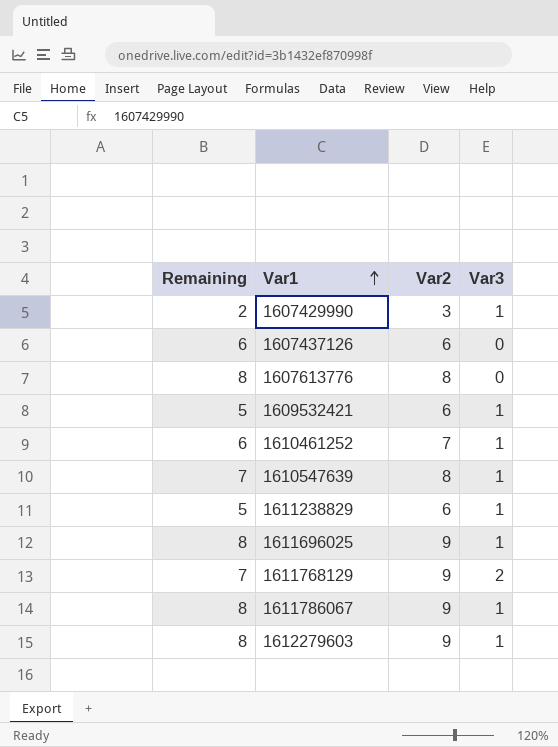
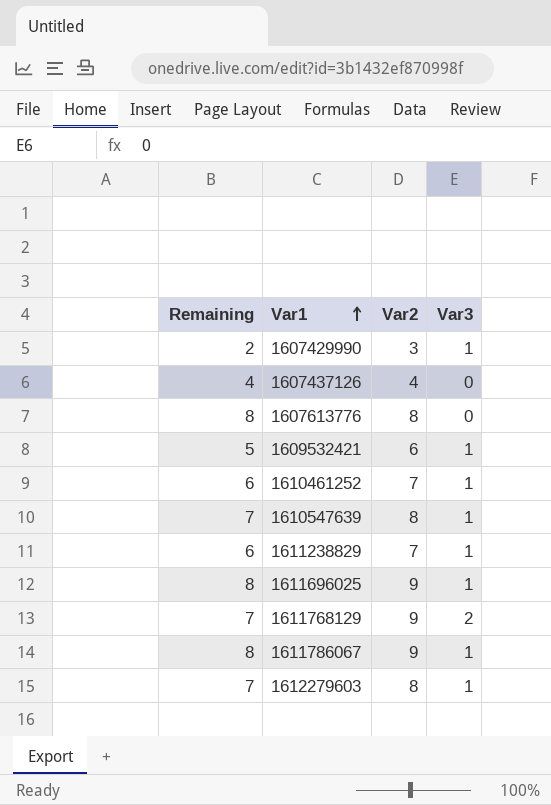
1607437126 | Remaining: 6 -> 4
1607437126 | Var2: 6 -> 4
1611238829 | Remaining: 5 -> 6
1611238829 | Var2: 6 -> 7
1612279603 | Remaining: 8 -> 7
1612279603 | Var2: 9 -> 8

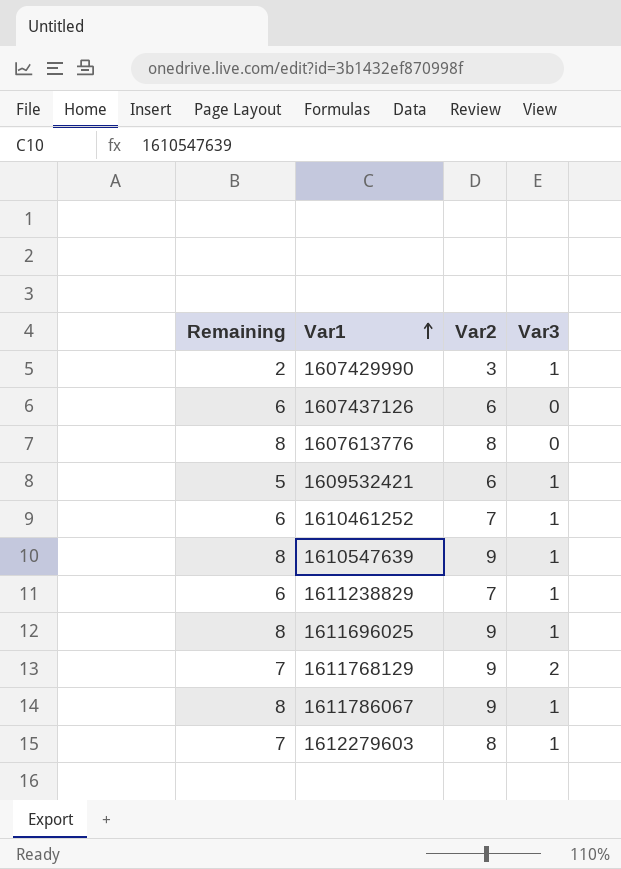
1607437126 | Remaining: 4 -> 6
1607437126 | Var2: 4 -> 6
1610547639 | Remaining: 7 -> 8
1610547639 | Var2: 8 -> 9

